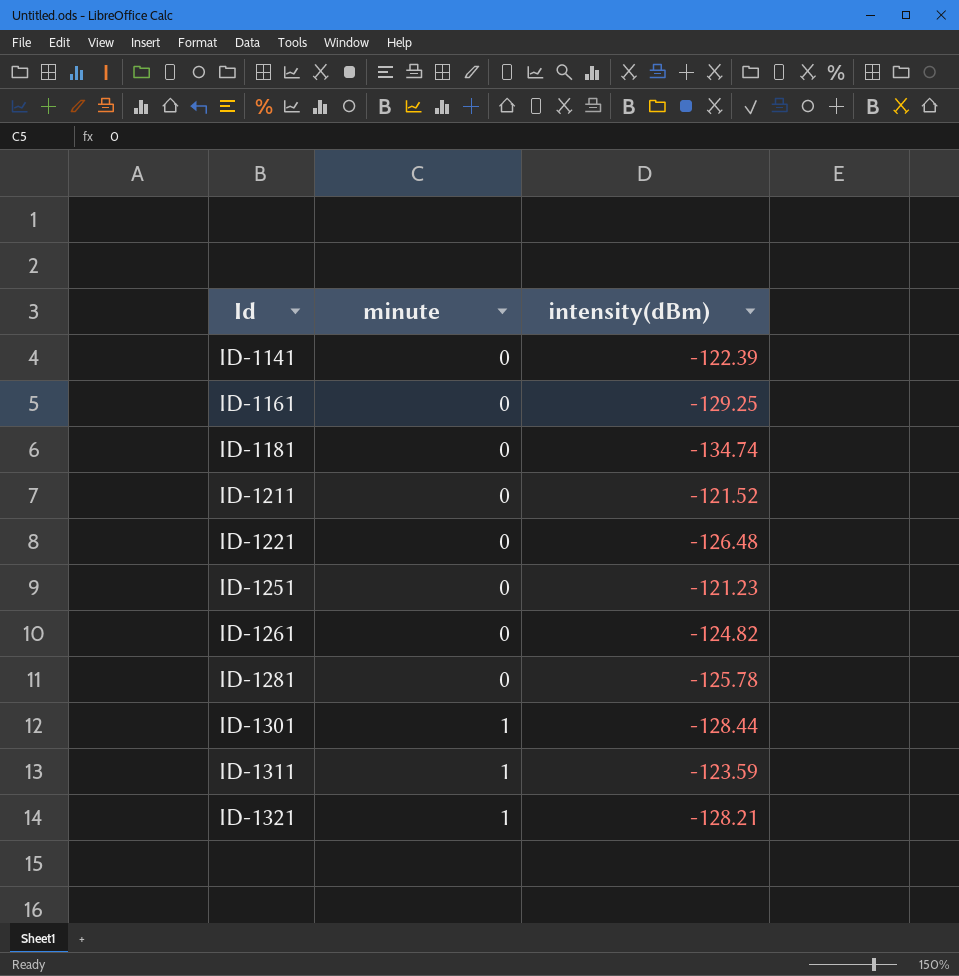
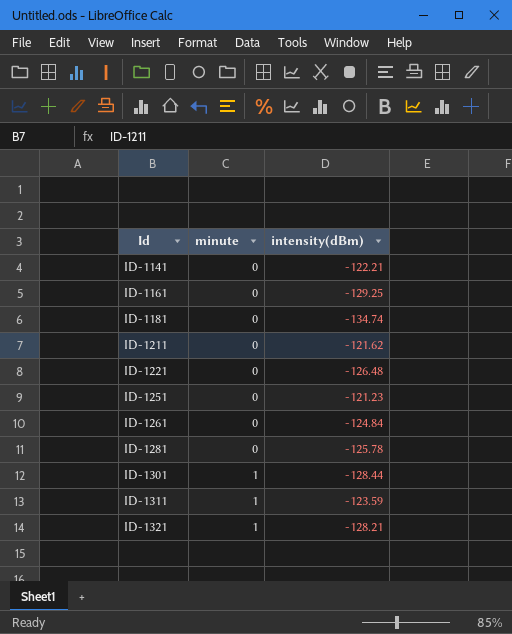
ID-1141 | intensity(dBm): -122.39 -> -122.21
ID-1211 | intensity(dBm): -121.52 -> -121.62
ID-1261 | intensity(dBm): -124.82 -> -124.84

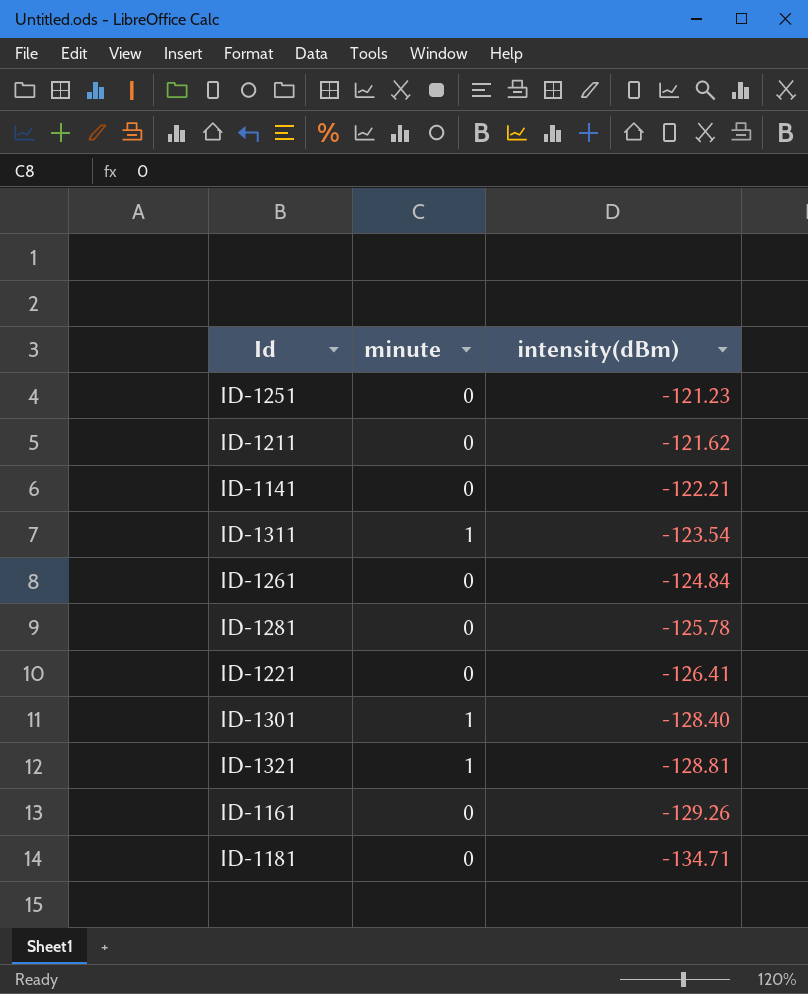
row order: Id ascending -> intensity(dBm) descending
ID-1311 | intensity(dBm): -123.59 -> -123.54
ID-1221 | intensity(dBm): -126.48 -> -126.41
ID-1301 | intensity(dBm): -128.44 -> -128.40
ID-1321 | intensity(dBm): -128.21 -> -128.81
ID-1161 | intensity(dBm): -129.25 -> -129.26
ID-1181 | intensity(dBm): -134.74 -> -134.71

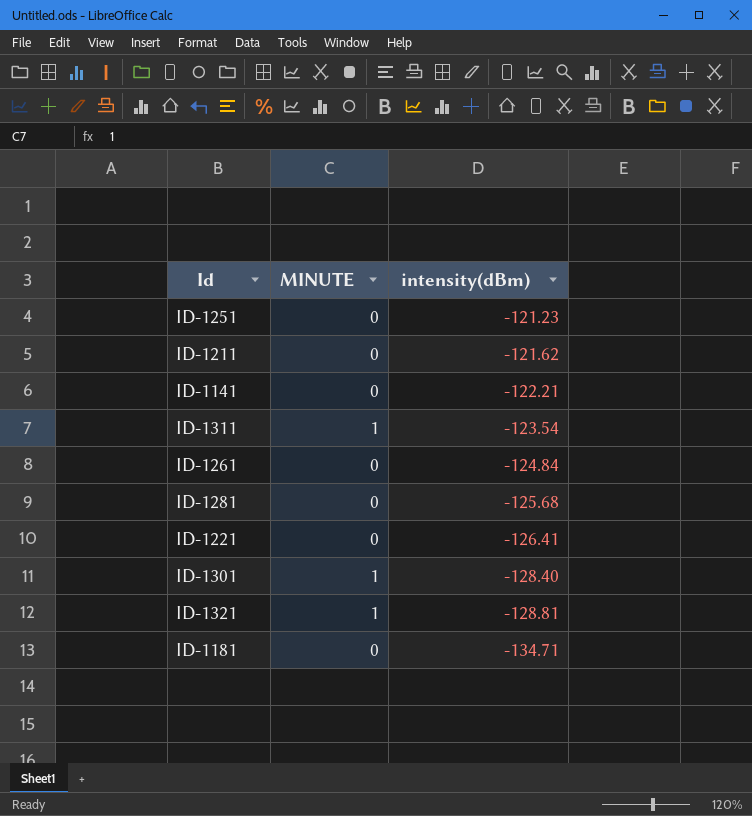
column name: minute -> MINUTE
row ID-1161: 0 | -129.26 -> none
ID-1281 | intensity(dBm): -125.78 -> -125.68

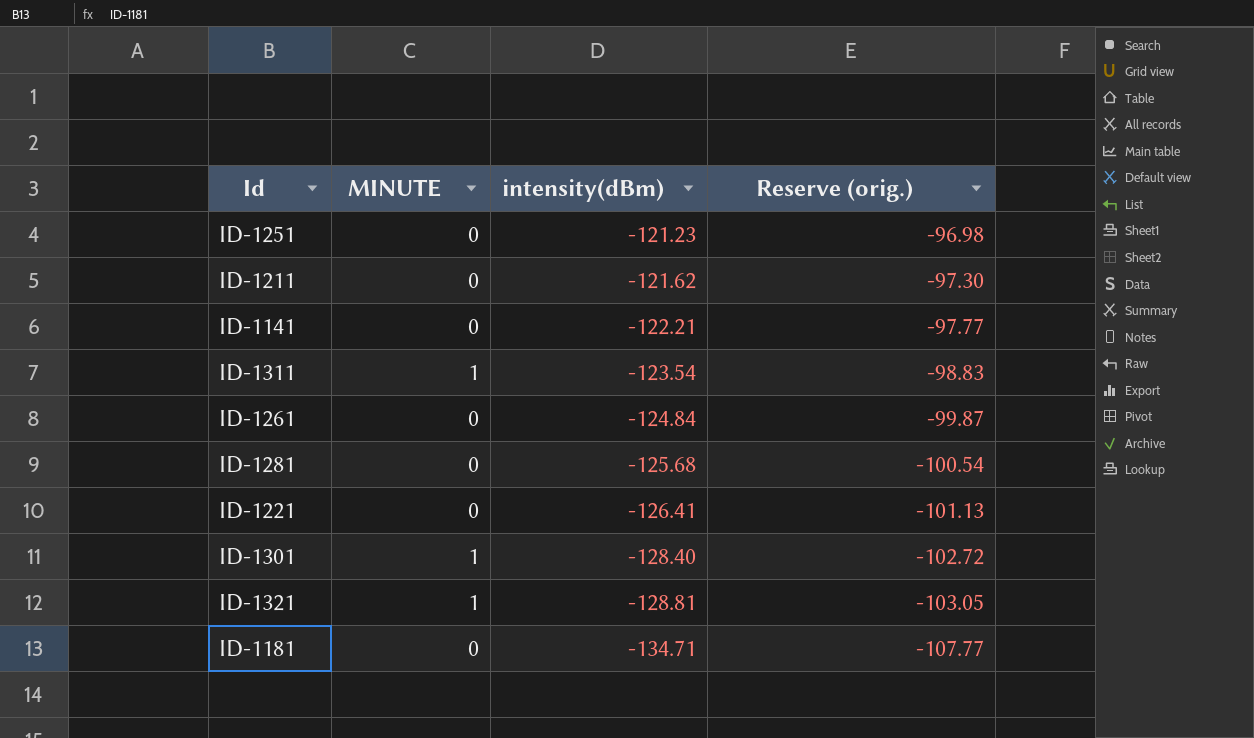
column Reserve (orig.) | formula: none -> [intensity(dBm)] * 0.8

